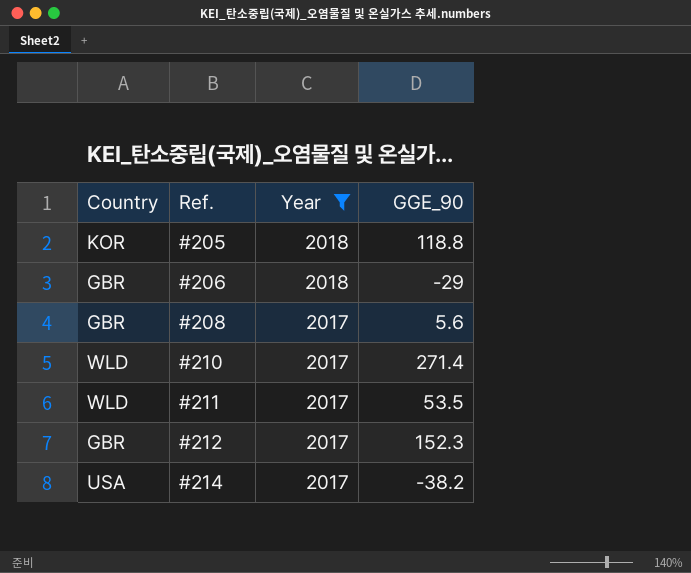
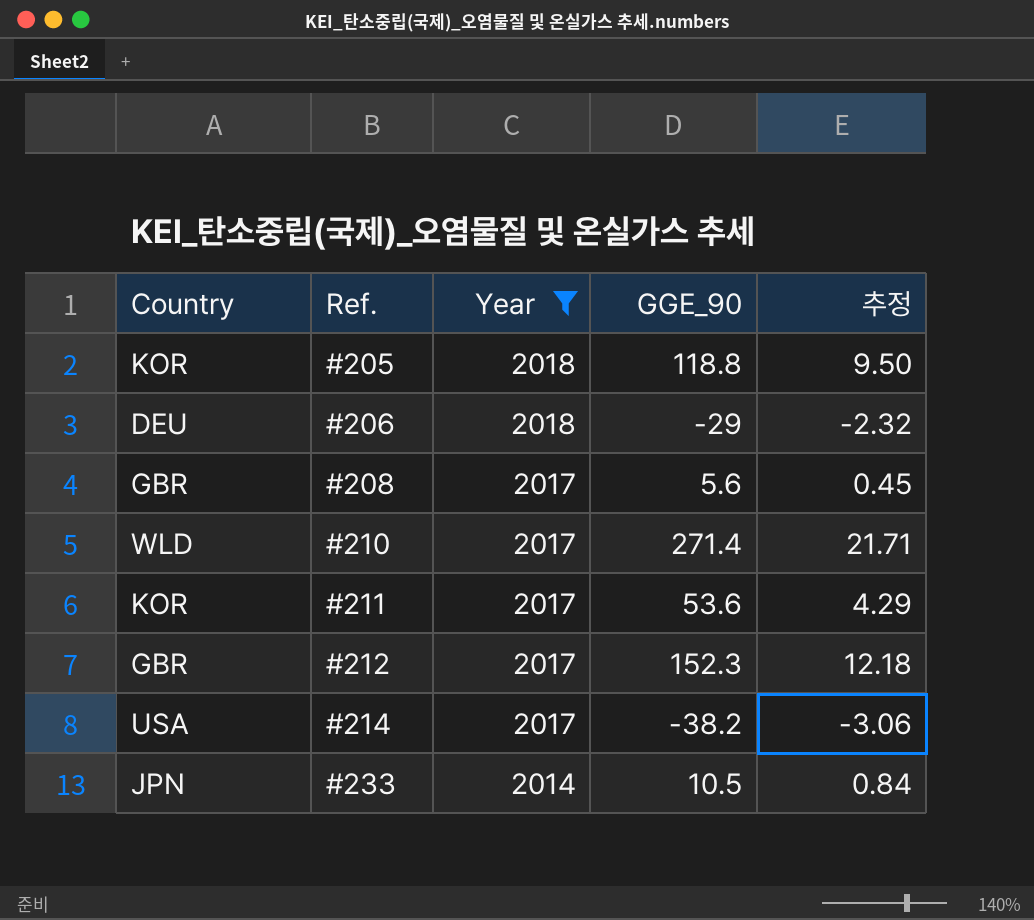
column 추정 | formula: none -> [GGE_90] * 0.08
#206 | Country: GBR -> DEU
#211 | Country: WLD -> KOR
#211 | GGE_90: 53.5 -> 53.6
row #233: none -> JPN | 2014 | 10.5 | 0.84

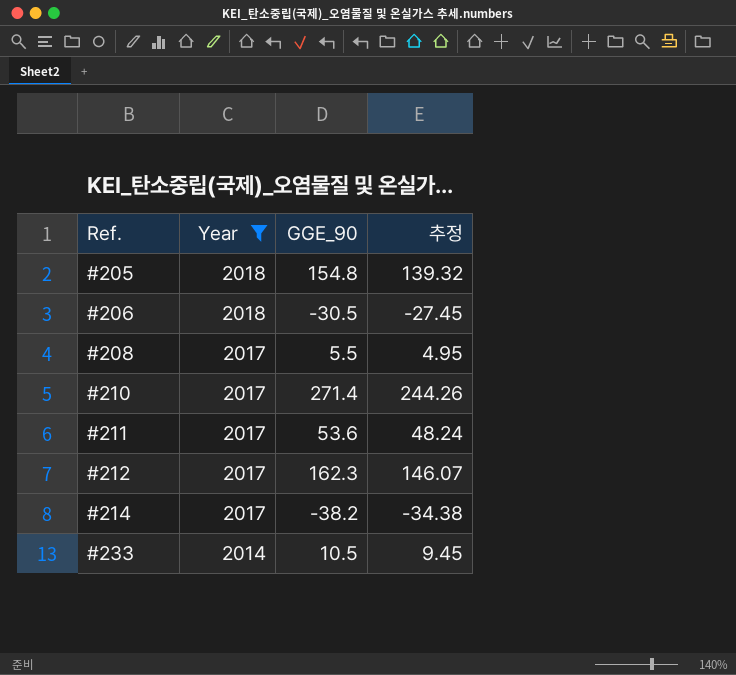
column Country | position: 1 -> none
column 추정 | formula: [GGE_90] * 0.08 -> [GGE_90] * 0.9
#205 | GGE_90: 118.8 -> 154.8
#206 | GGE_90: -29 -> -30.5
#208 | GGE_90: 5.6 -> 5.5
#212 | GGE_90: 152.3 -> 162.3

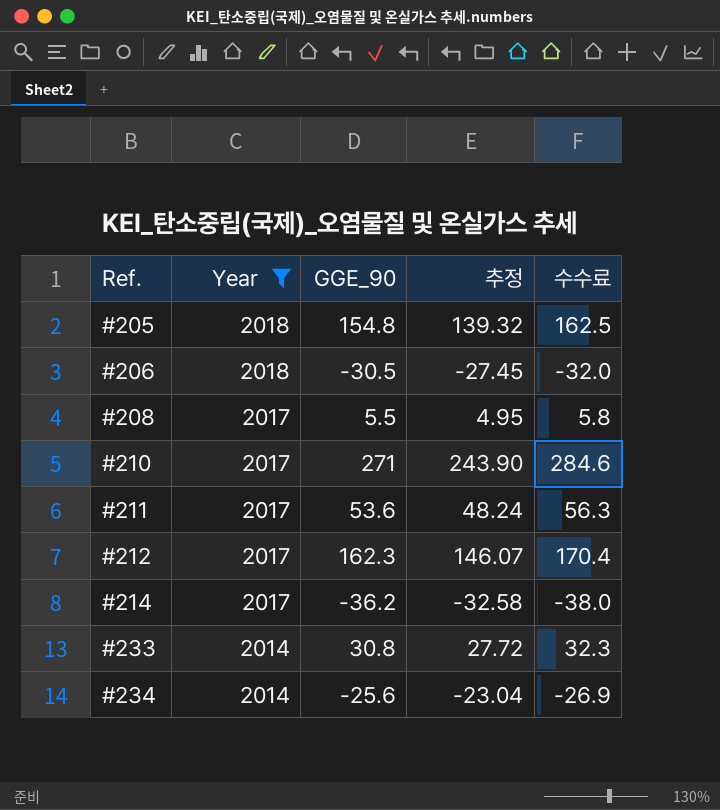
column 수수료 | formula: none -> [GGE_90] * 1.05
#210 | GGE_90: 271.4 -> 271
#210 | 추정: 244.26 -> 243.90
#214 | GGE_90: -38.2 -> -36.2
#214 | 추정: -34.38 -> -32.58
#233 | GGE_90: 10.5 -> 30.8
#233 | 추정: 9.45 -> 27.72
row #234: none -> 2014 | -25.6 | -23.04 | -26.9

